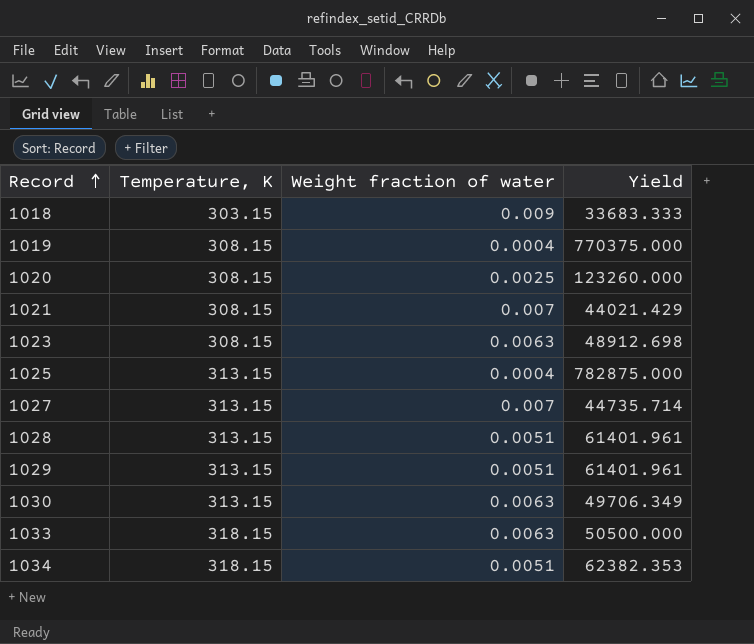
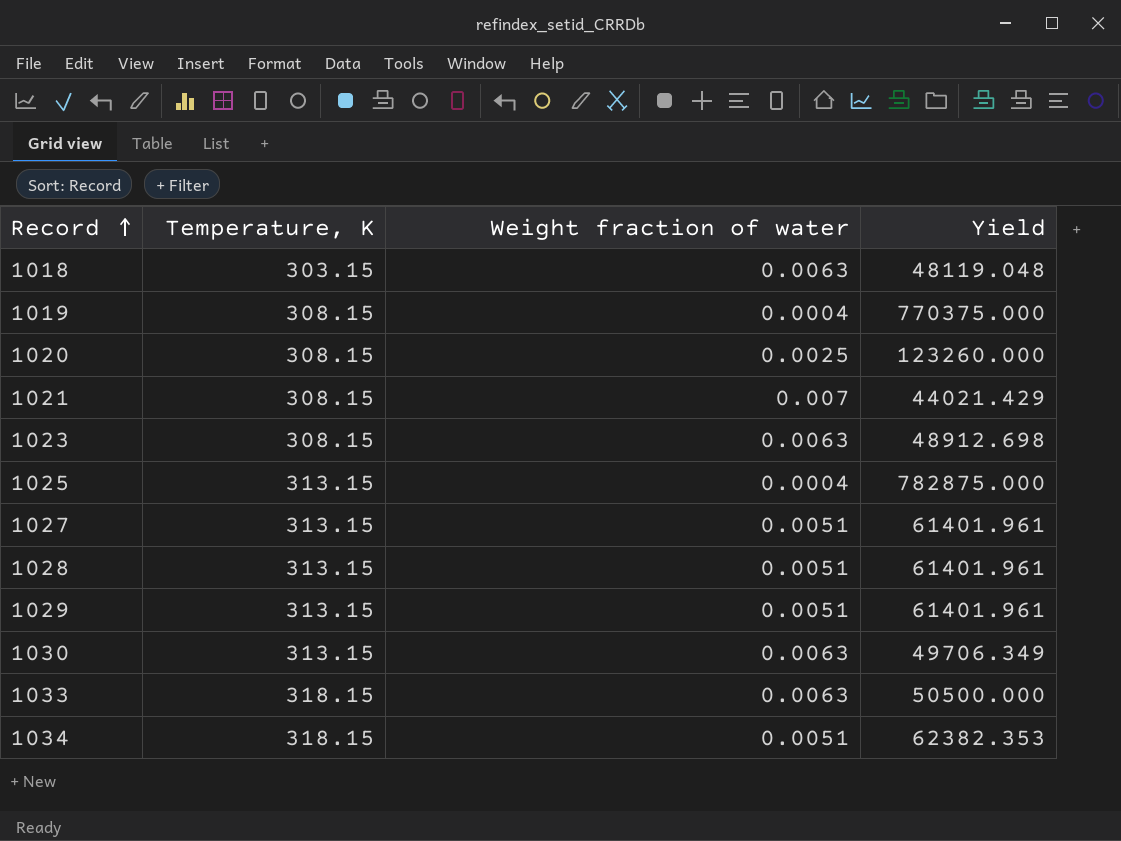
1018 | Weight fraction of water: 0.009 -> 0.0063
1018 | Yield: 33683.333 -> 48119.048
1027 | Weight fraction of water: 0.007 -> 0.0051
1027 | Yield: 44735.714 -> 61401.961

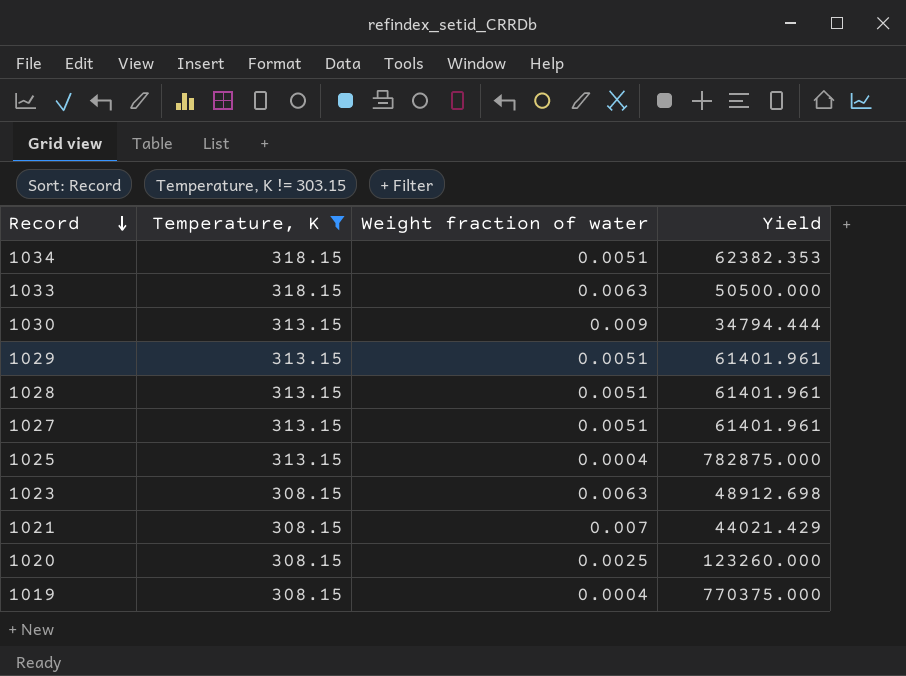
filter: none -> Temperature, K != 303.15
row order: Record ascending -> Record descending
1030 | Weight fraction of water: 0.0063 -> 0.009
1030 | Yield: 49706.349 -> 34794.444

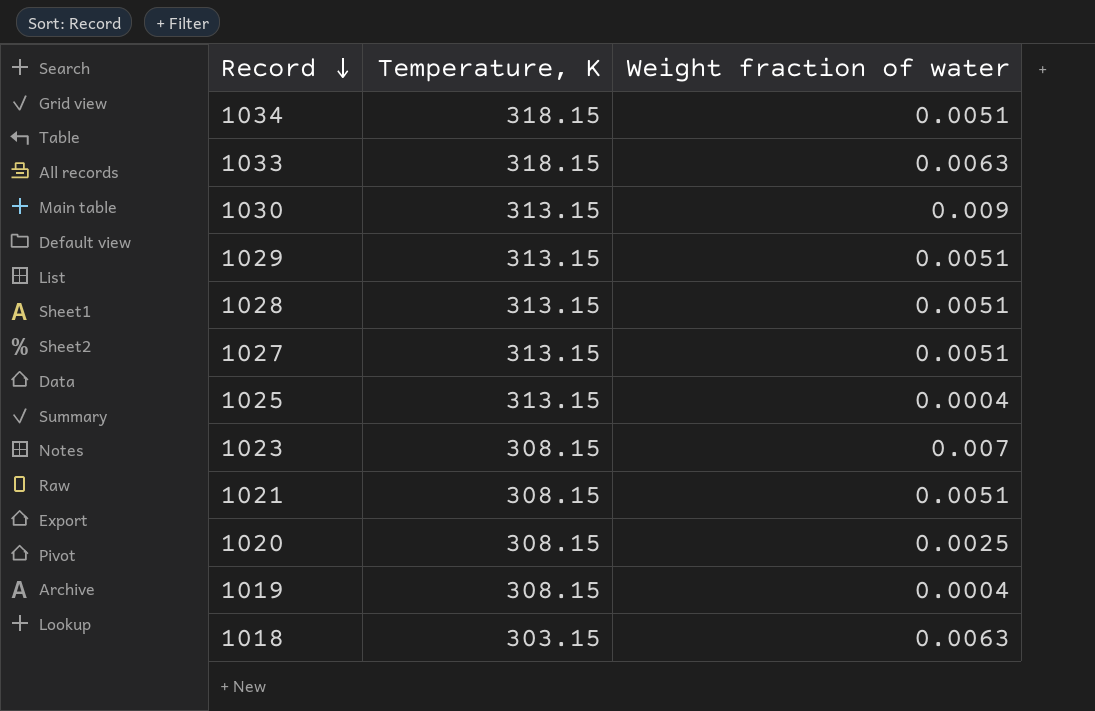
filter: Temperature, K != 303.15 -> none
column Yield | formula: [Temperature, K] / [Weight fraction of water] -> none
1023 | Weight fraction of water: 0.0063 -> 0.007
1021 | Weight fraction of water: 0.007 -> 0.0051

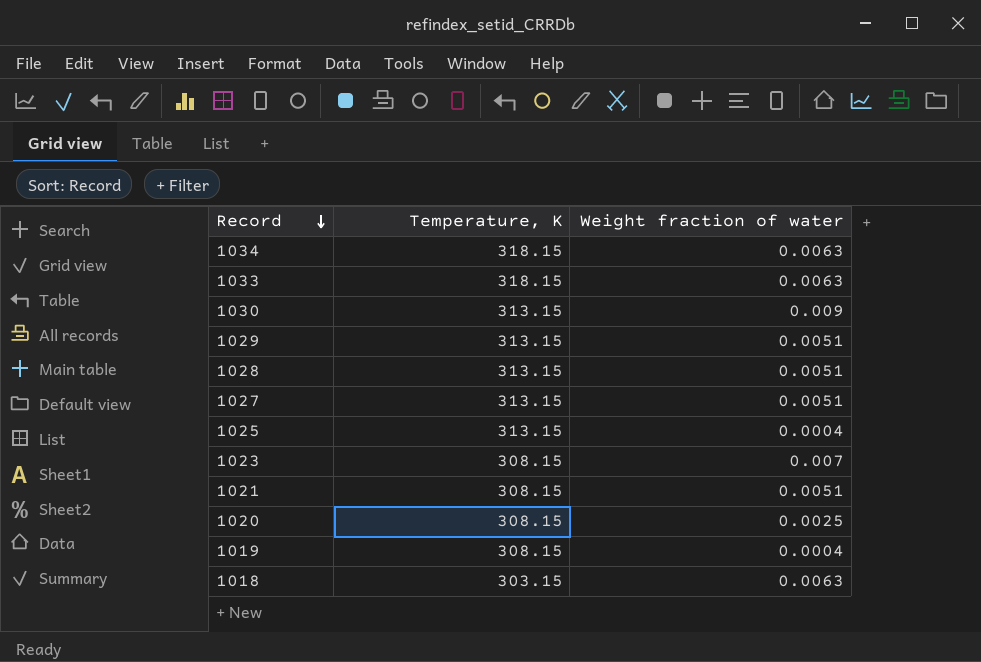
1034 | Weight fraction of water: 0.0051 -> 0.0063

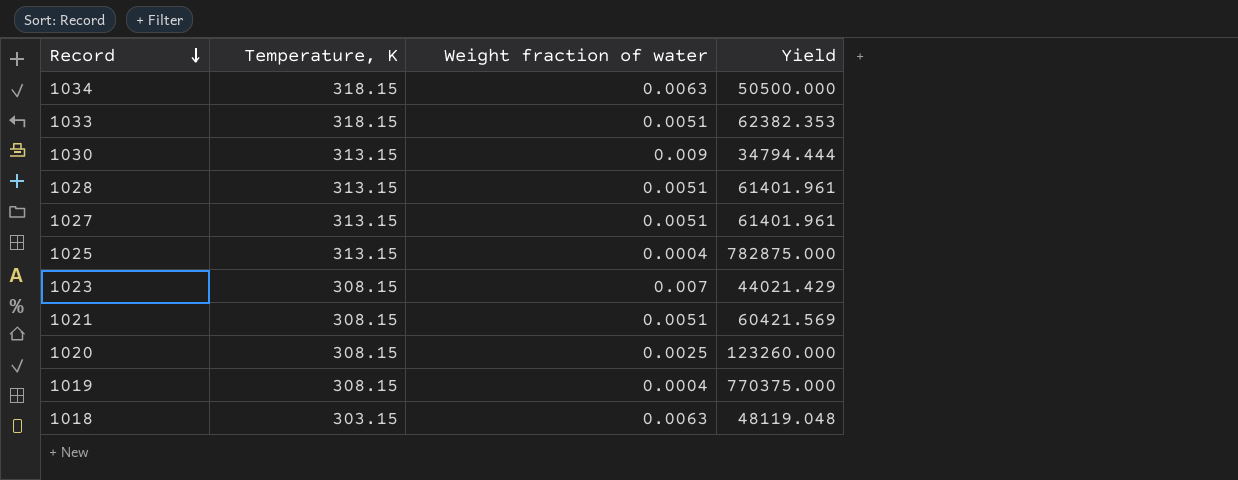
column Yield | formula: none -> [Temperature, K] / [Weight fraction of water]
row 1029: 313.15 | 0.0051 -> none
1033 | Weight fraction of water: 0.0063 -> 0.0051

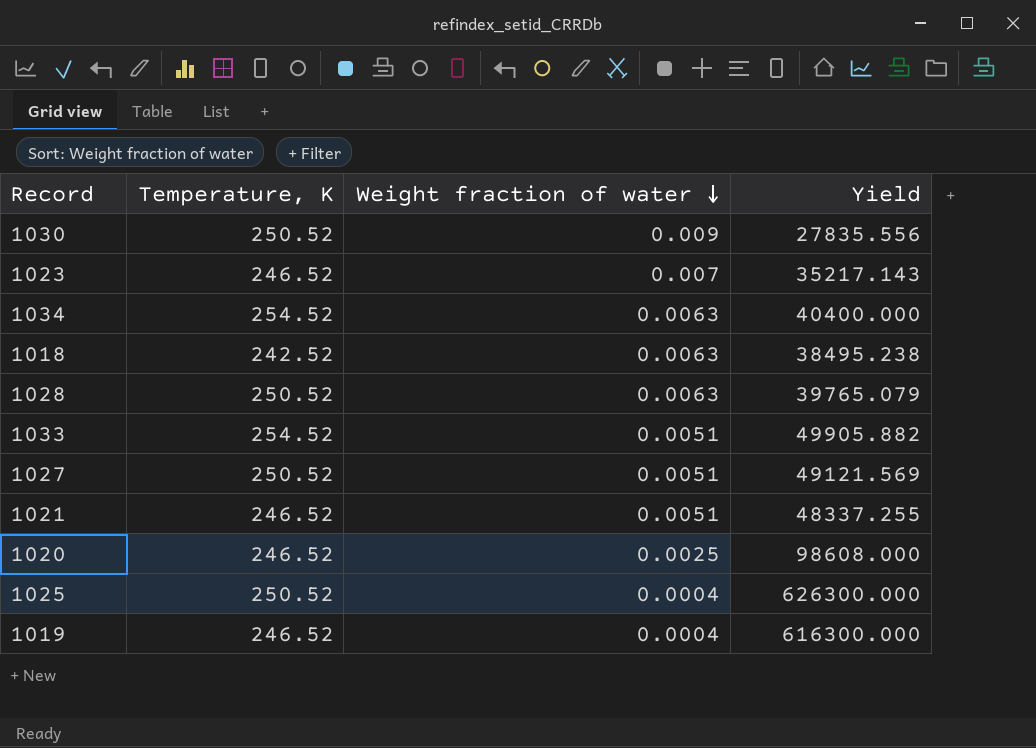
row order: Record descending -> Weight fraction of water descending
1030 | Temperature, K: 313.15 -> 250.52
1030 | Yield: 34794.444 -> 27835.556
1023 | Temperature, K: 308.15 -> 246.52
1023 | Yield: 44021.429 -> 35217.143
1034 | Temperature, K: 318.15 -> 254.52
1034 | Yield: 50500.000 -> 40400.000
1018 | Temperature, K: 303.15 -> 242.52
1018 | Yield: 48119.048 -> 38495.238
1028 | Temperature, K: 313.15 -> 250.52
1028 | Weight fraction of water: 0.0051 -> 0.0063
1028 | Yield: 61401.961 -> 39765.079
1033 | Temperature, K: 318.15 -> 254.52
1033 | Yield: 62382.353 -> 49905.882
1027 | Temperature, K: 313.15 -> 250.52
1027 | Yield: 61401.961 -> 49121.569
1021 | Temperature, K: 308.15 -> 246.52
1021 | Yield: 60421.569 -> 48337.255
1020 | Temperature, K: 308.15 -> 246.52
1020 | Yield: 123260.000 -> 98608.000
1025 | Temperature, K: 313.15 -> 250.52
1025 | Yield: 782875.000 -> 626300.000
1019 | Temperature, K: 308.15 -> 246.52
1019 | Yield: 770375.000 -> 616300.000

